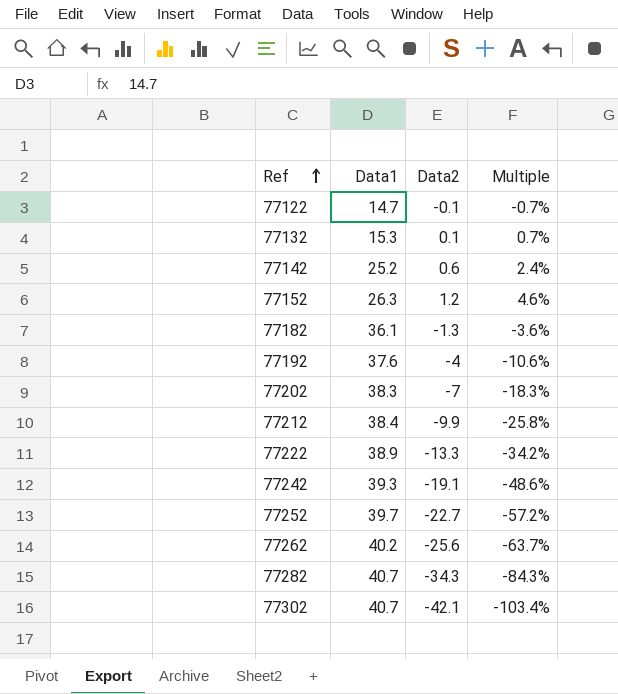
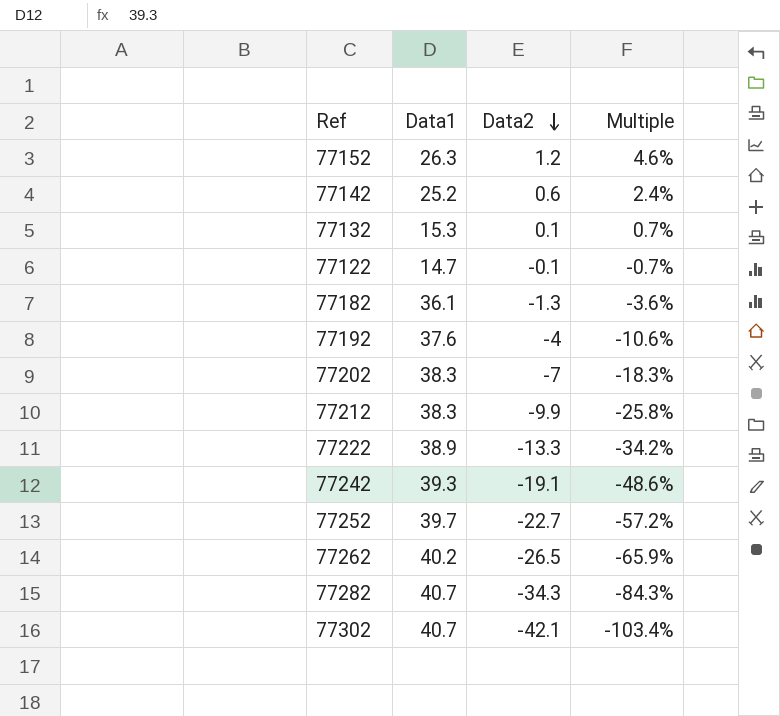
row order: Ref ascending -> Data2 descending
77212 | Data1: 38.4 -> 38.3
77262 | Data2: -25.6 -> -26.5
77262 | Multiple: -63.7% -> -65.9%

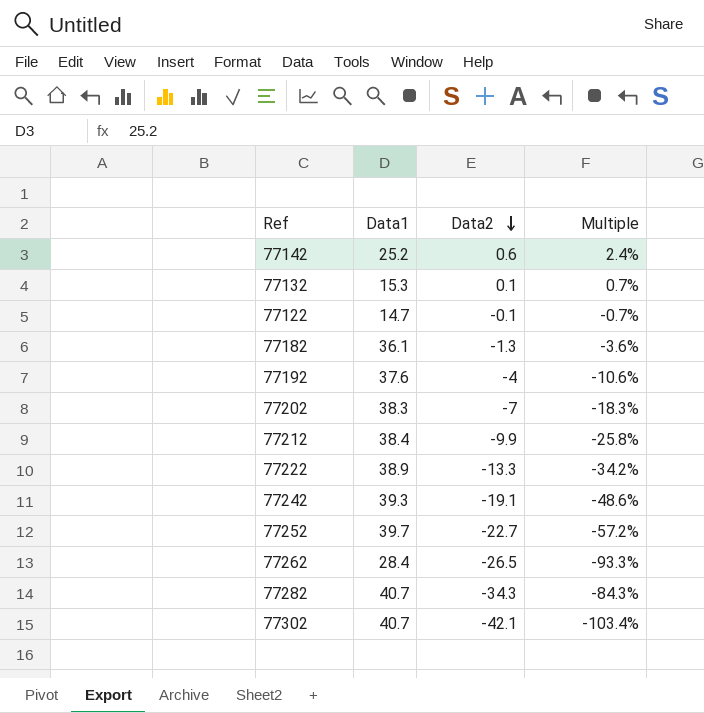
row 77152: 26.3 | 1.2 | 4.6% -> none
77212 | Data1: 38.3 -> 38.4
77262 | Data1: 40.2 -> 28.4
77262 | Multiple: -65.9% -> -93.3%

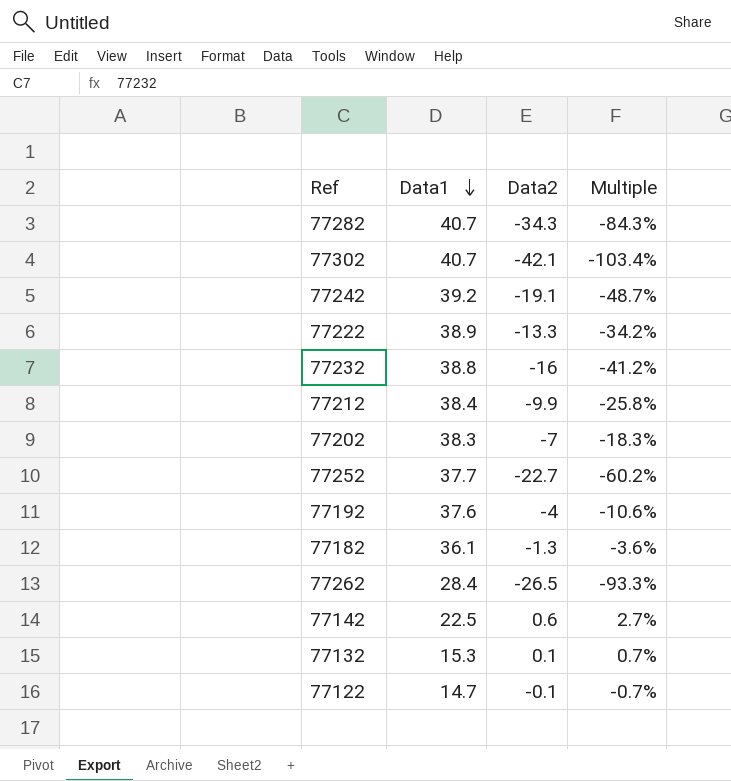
row order: Data2 descending -> Data1 descending
77242 | Data1: 39.3 -> 39.2
77242 | Multiple: -48.6% -> -48.7%
row 77232: none -> 38.8 | -16 | -41.2%
77252 | Data1: 39.7 -> 37.7
77252 | Multiple: -57.2% -> -60.2%
77142 | Data1: 25.2 -> 22.5
77142 | Multiple: 2.4% -> 2.7%

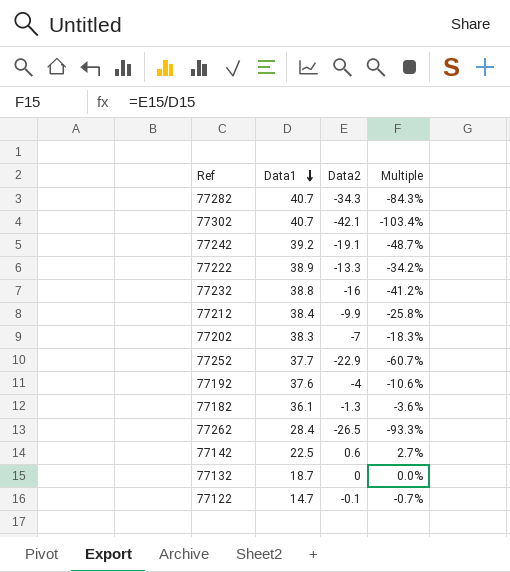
77252 | Data2: -22.7 -> -22.9
77252 | Multiple: -60.2% -> -60.7%
77132 | Data1: 15.3 -> 18.7
77132 | Data2: 0.1 -> 0
77132 | Multiple: 0.7% -> 0.0%

